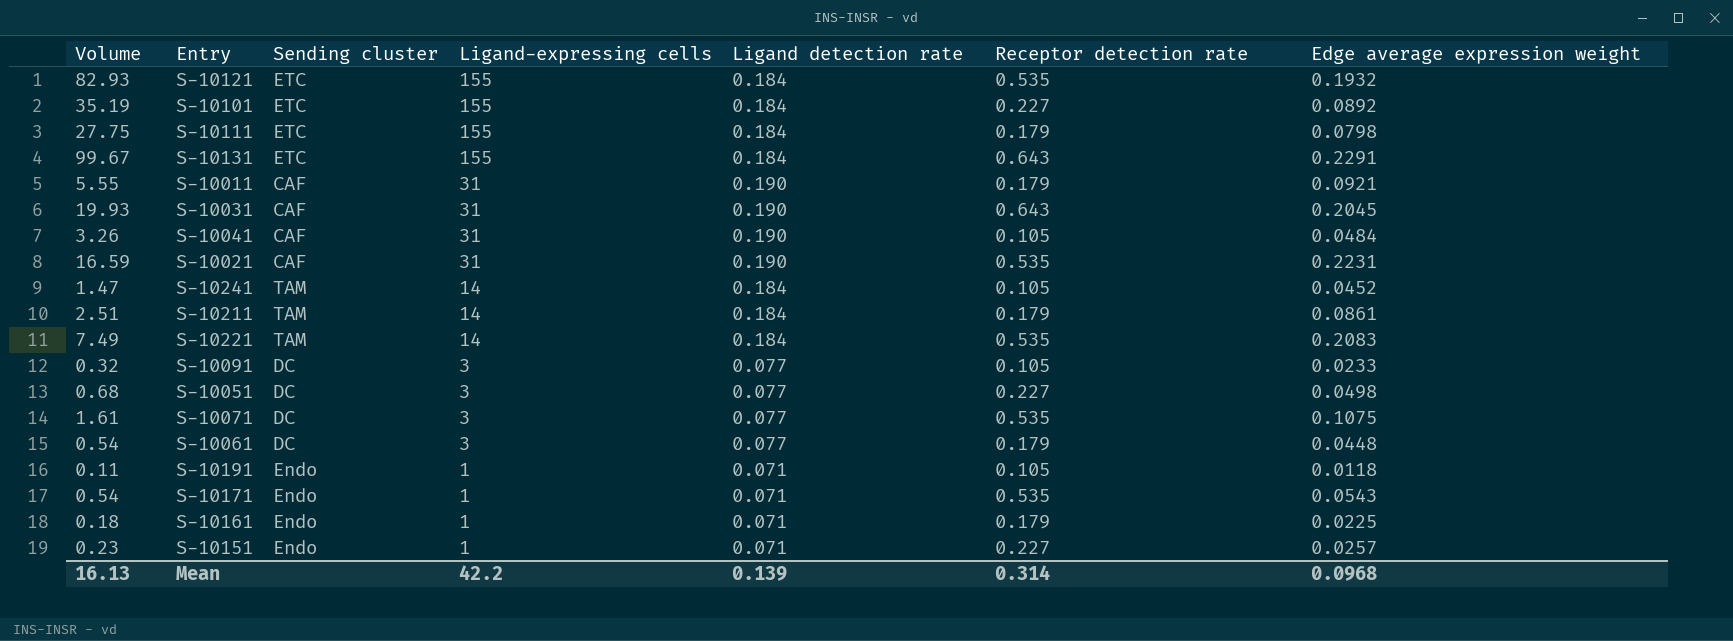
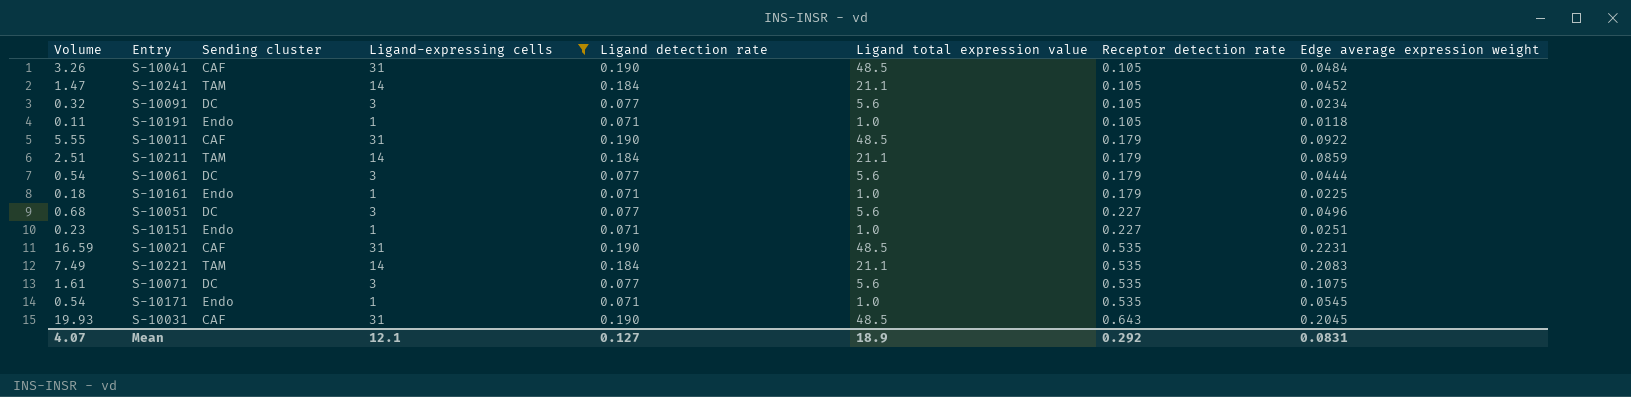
filter: none -> Ligand-expressing cells != 155
row order: Ligand-expressing cells descending -> Receptor detection rate ascending
column Ligand total expression value | position: none -> 6
S-10091 | Edge average expression weight: 0.0233 -> 0.0234
S-10011 | Edge average expression weight: 0.0921 -> 0.0922
S-10211 | Edge average expression weight: 0.0861 -> 0.0859
S-10061 | Edge average expression weight: 0.0448 -> 0.0444
S-10051 | Edge average expression weight: 0.0498 -> 0.0496
S-10151 | Edge average expression weight: 0.0257 -> 0.0251
S-10171 | Edge average expression weight: 0.0543 -> 0.0545
Mean | Volume: 16.13 -> 4.07
Mean | Ligand-expressing cells: 42.2 -> 12.1
Mean | Ligand detection rate: 0.139 -> 0.127
Mean | Receptor detection rate: 0.314 -> 0.292
Mean | Edge average expression weight: 0.0968 -> 0.0831

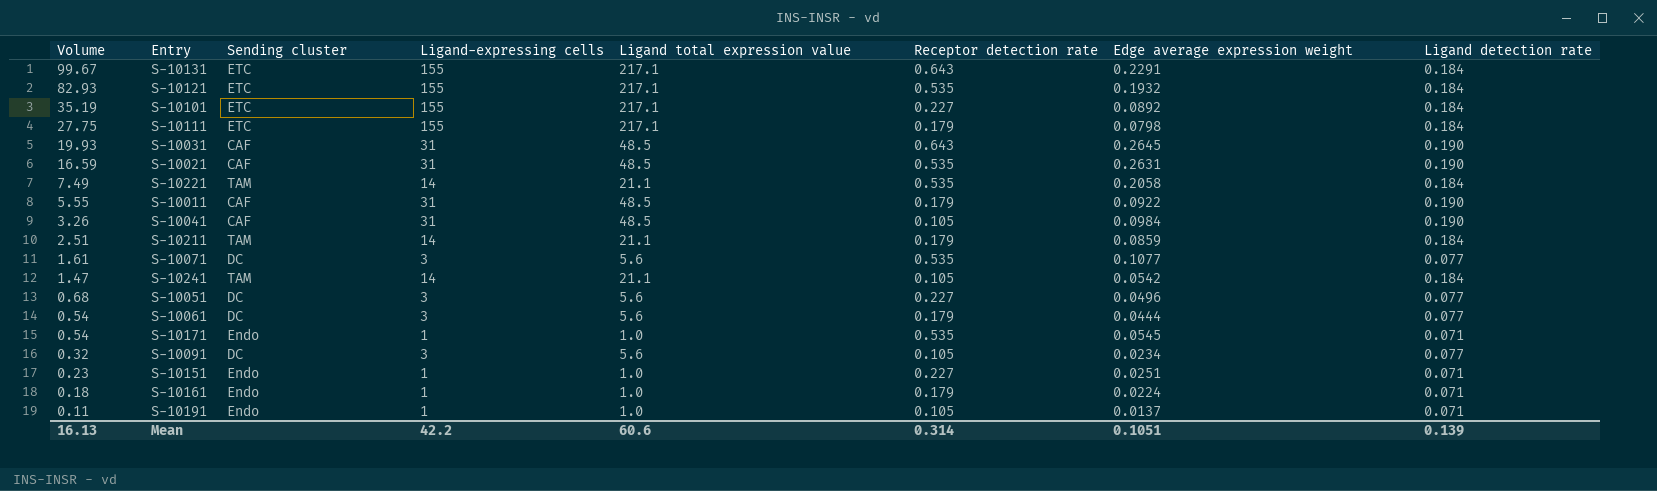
filter: Ligand-expressing cells != 155 -> none
row order: Receptor detection rate ascending -> Volume descending
column Ligand detection rate | position: 5 -> 8
S-10031 | Edge average expression weight: 0.2045 -> 0.2645
S-10021 | Edge average expression weight: 0.2231 -> 0.2631
S-10221 | Edge average expression weight: 0.2083 -> 0.2058
S-10041 | Edge average expression weight: 0.0484 -> 0.0984
S-10071 | Edge average expression weight: 0.1075 -> 0.1077
S-10241 | Edge average expression weight: 0.0452 -> 0.0542
S-10161 | Edge average expression weight: 0.0225 -> 0.0224
S-10191 | Edge average expression weight: 0.0118 -> 0.0137
Mean | Volume: 4.07 -> 16.13
Mean | Ligand-expressing cells: 12.1 -> 42.2
Mean | Ligand total expression value: 18.9 -> 60.6
Mean | Receptor detection rate: 0.292 -> 0.314
Mean | Edge average expression weight: 0.0831 -> 0.1051
Mean | Ligand detection rate: 0.127 -> 0.139

